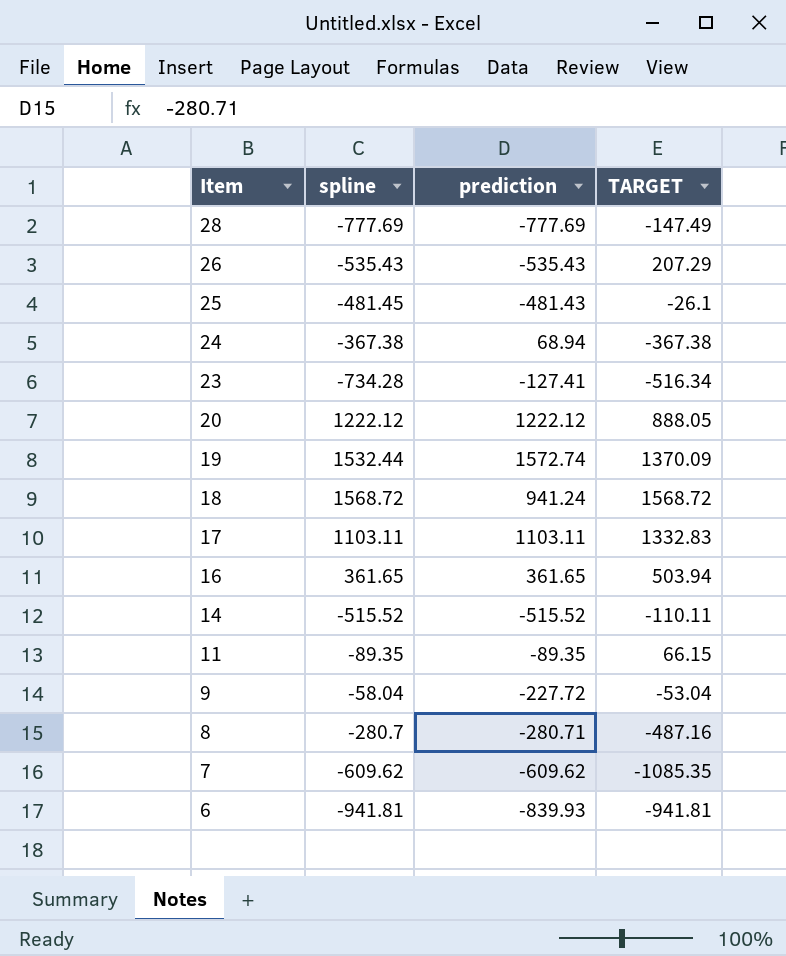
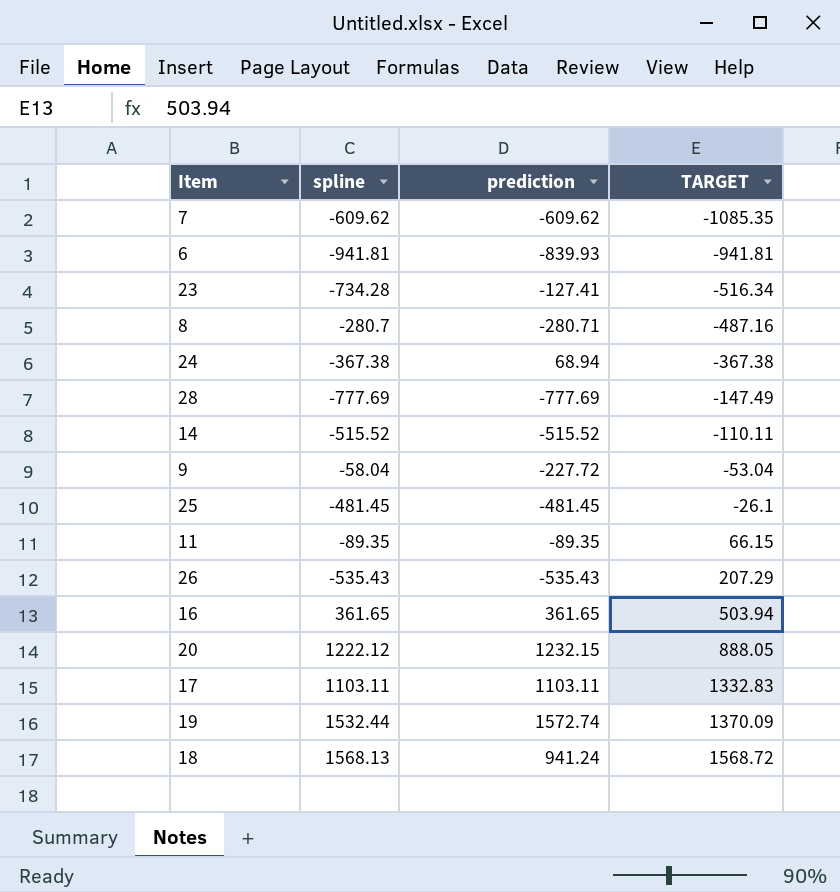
row order: Item descending -> TARGET ascending
25 | prediction: -481.43 -> -481.45
20 | prediction: 1222.12 -> 1232.15
18 | spline: 1568.72 -> 1568.13

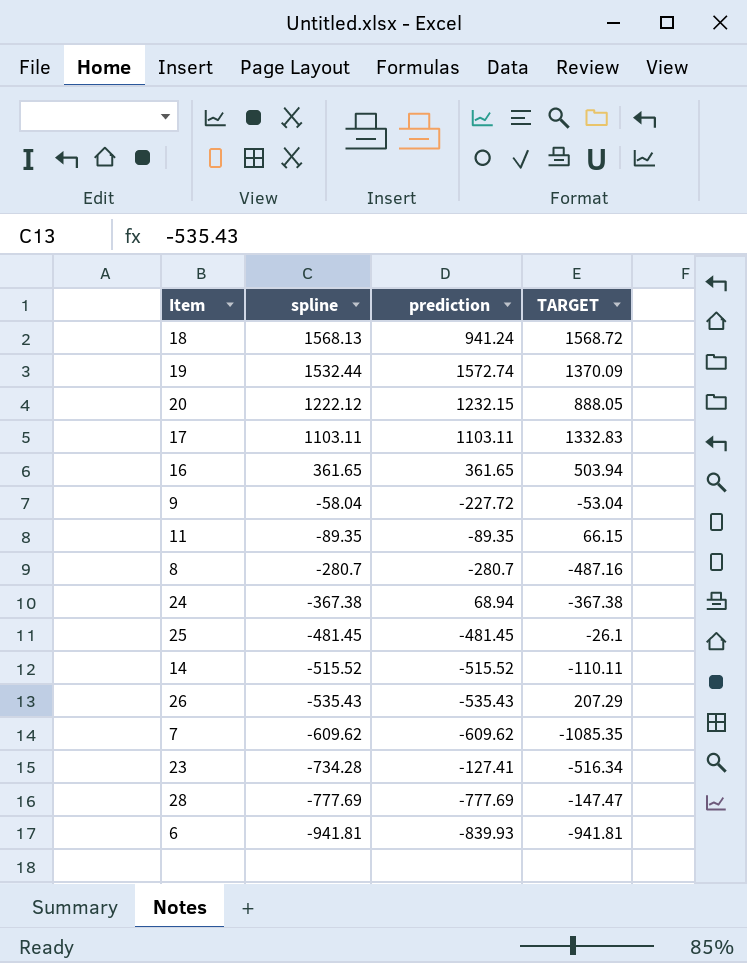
row order: TARGET ascending -> spline descending
8 | prediction: -280.71 -> -280.7
28 | TARGET: -147.49 -> -147.47

